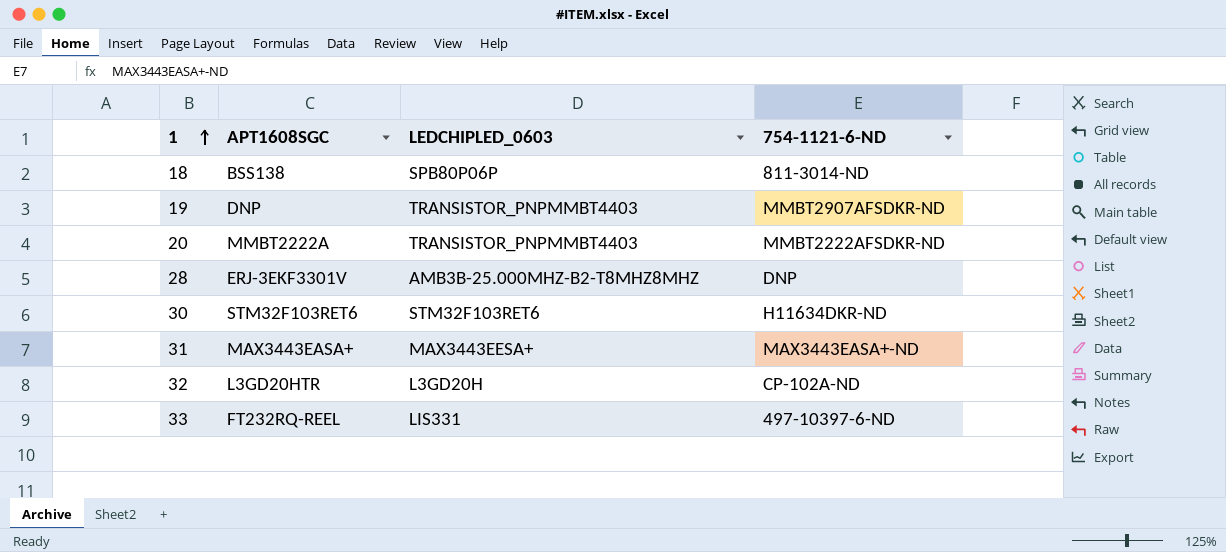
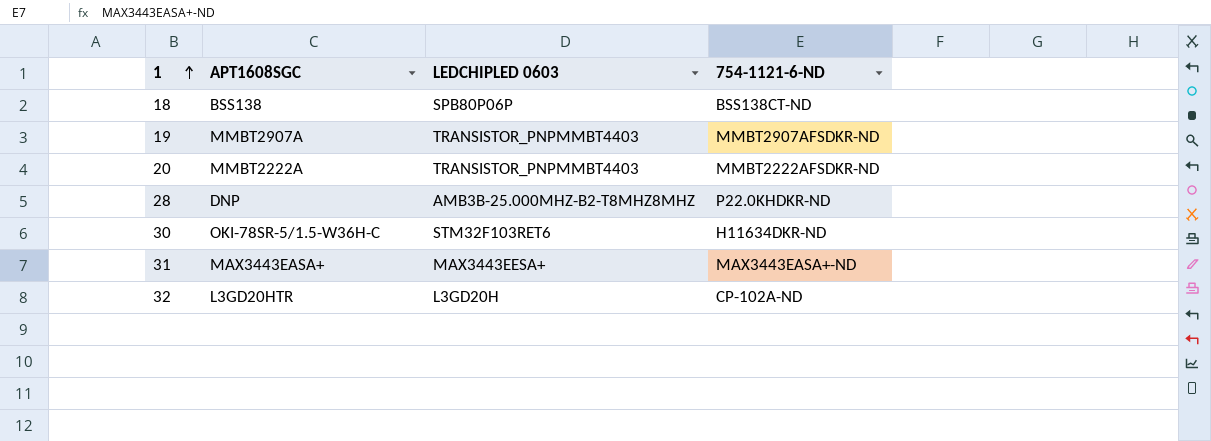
column name: LEDCHIPLED_0603 -> LEDCHIPLED 0603
row 33: FT232RQ-REEL | LIS331 | 497-10397-6-ND -> none
18 | 754-1121-6-ND: 811-3014-ND -> BSS138CT-ND
19 | APT1608SGC: DNP -> MMBT2907A
28 | APT1608SGC: ERJ-3EKF3301V -> DNP
28 | 754-1121-6-ND: DNP -> P22.0KHDKR-ND
30 | APT1608SGC: STM32F103RET6 -> OKI-78SR-5/1.5-W36H-C

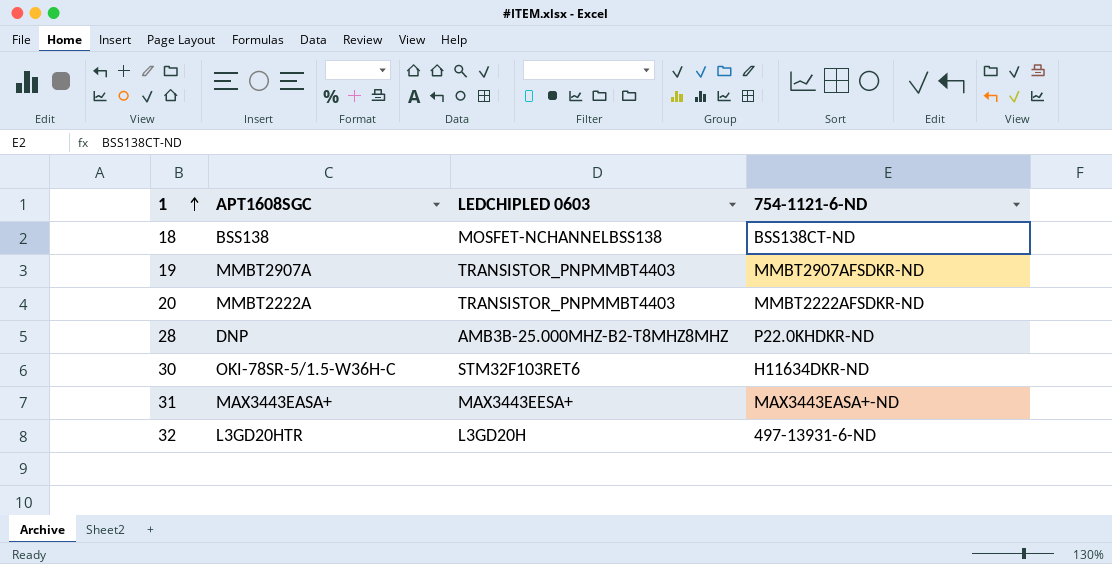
18 | LEDCHIPLED 0603: SPB80P06P -> MOSFET-NCHANNELBSS138
32 | 754-1121-6-ND: CP-102A-ND -> 497-13931-6-ND

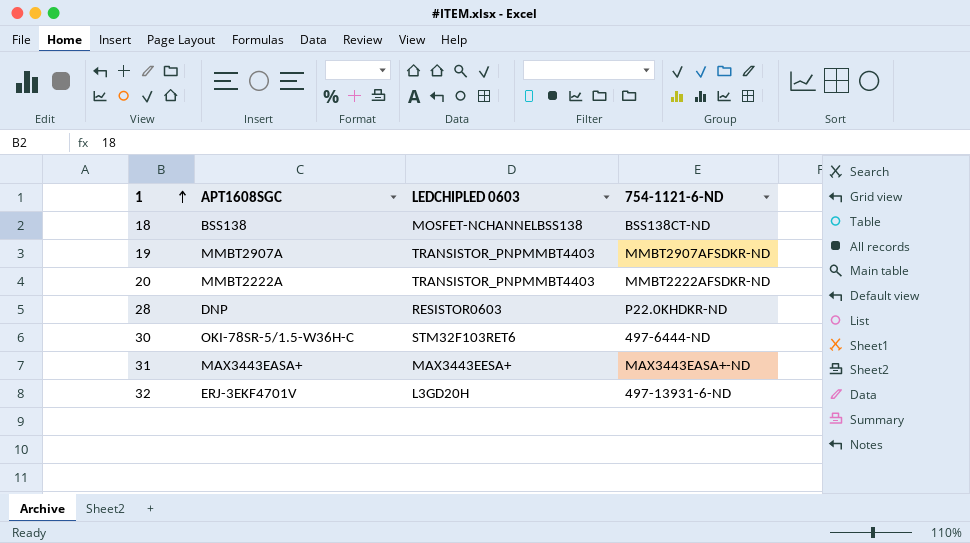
28 | LEDCHIPLED 0603: AMB3B-25.000MHZ-B2-T8MHZ8MHZ -> RESISTOR0603
30 | 754-1121-6-ND: H11634DKR-ND -> 497-6444-ND
32 | APT1608SGC: L3GD20HTR -> ERJ-3EKF4701V

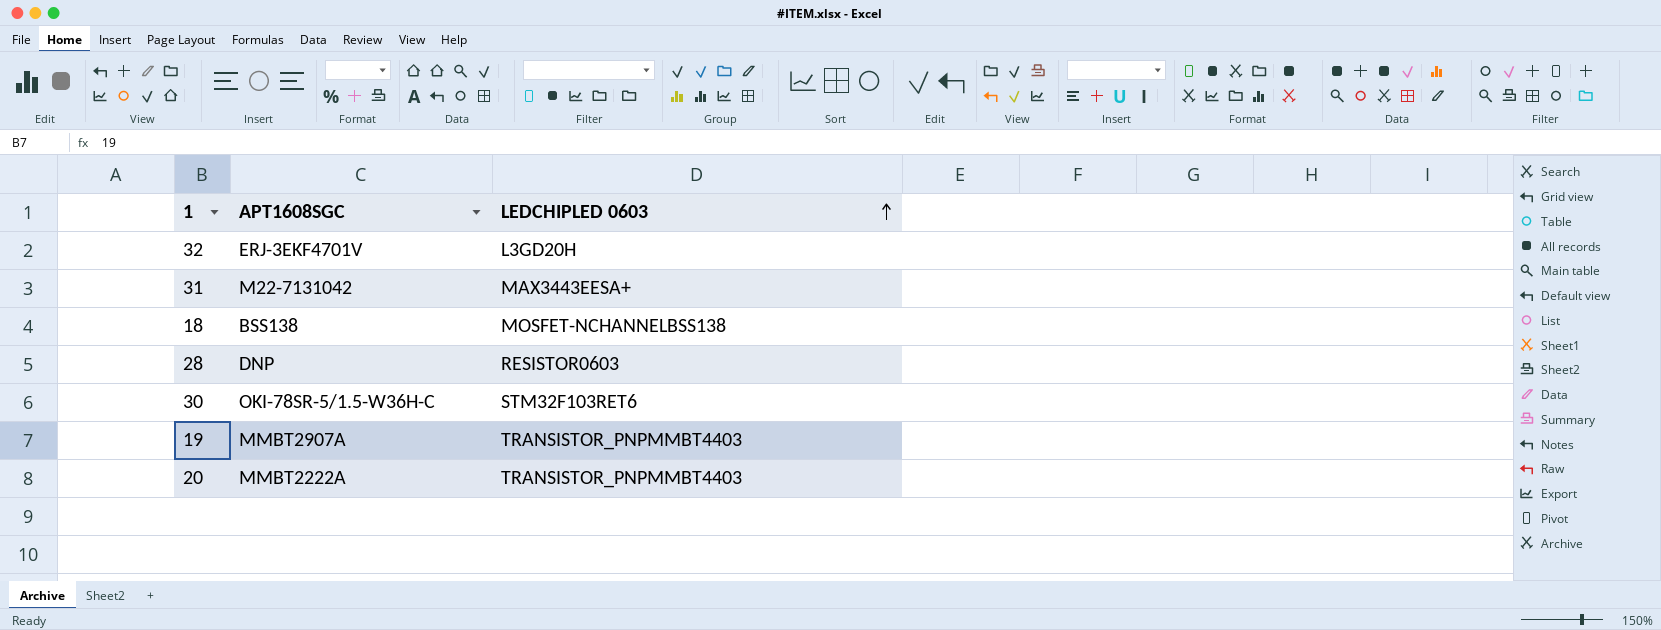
row order: 1 ascending -> LEDCHIPLED 0603 ascending
column 754-1121-6-ND | position: 4 -> none
31 | APT1608SGC: MAX3443EASA+ -> M22-7131042

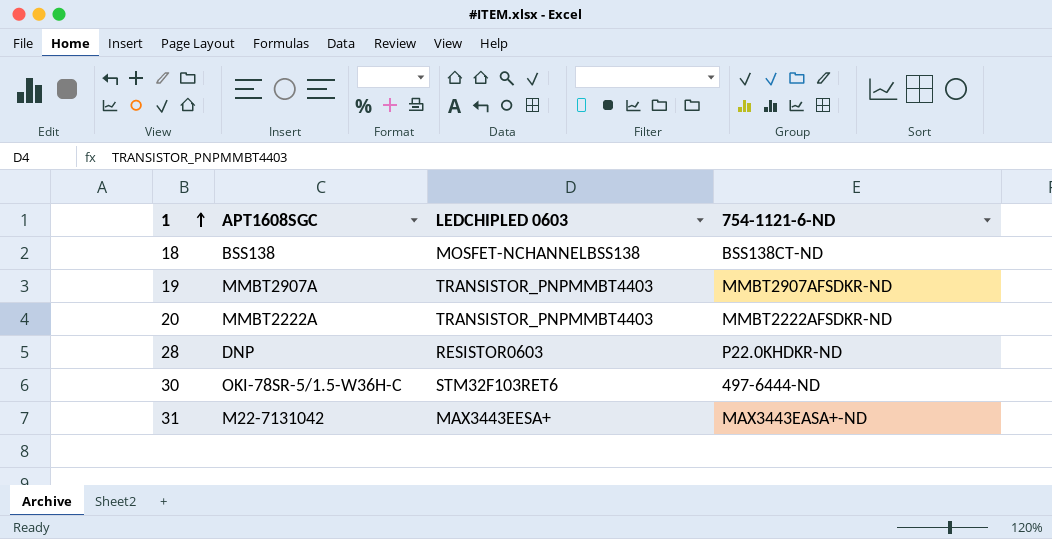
row order: LEDCHIPLED 0603 ascending -> 1 ascending
column 754-1121-6-ND | position: none -> 4
row 32: ERJ-3EKF4701V | L3GD20H -> none

